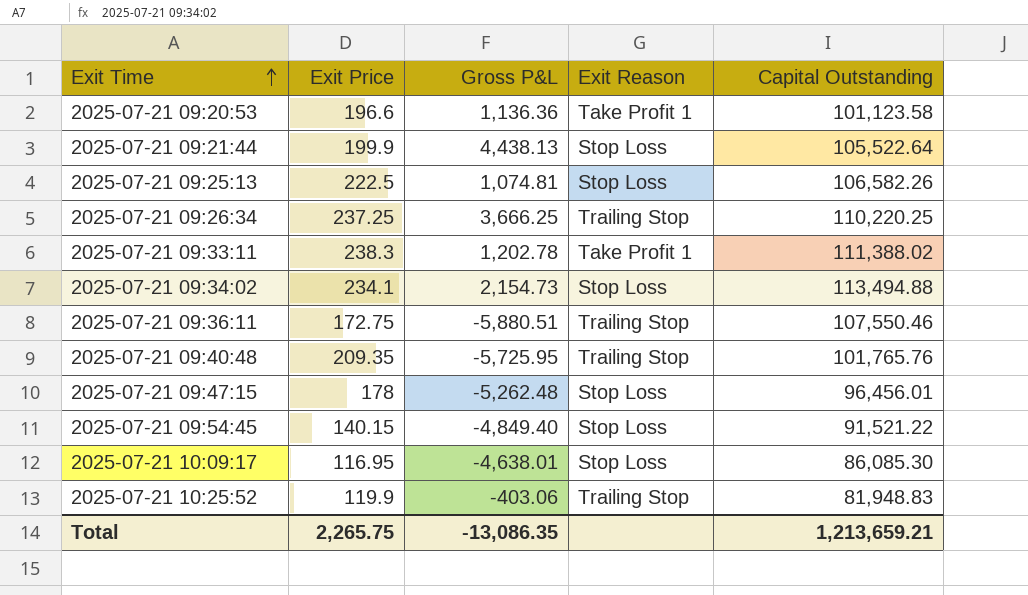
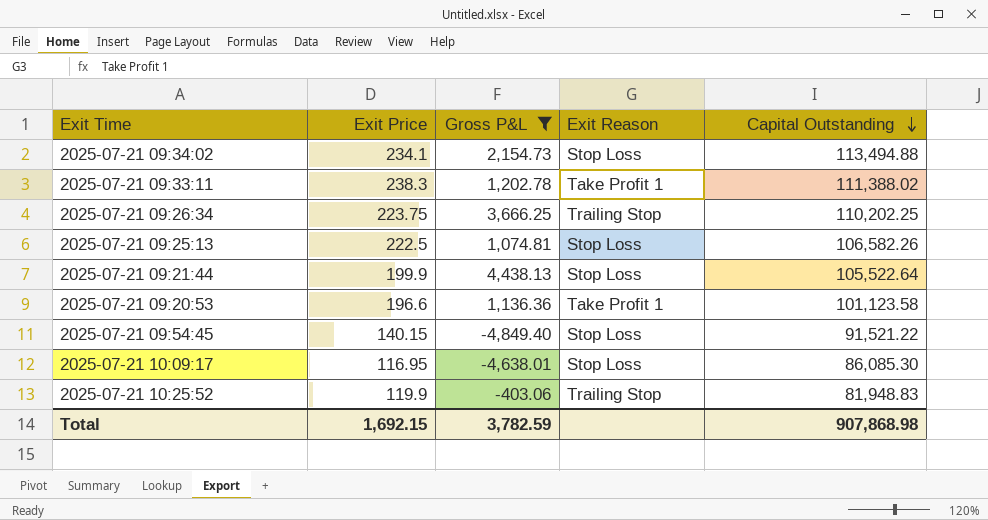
filter: none -> Gross P&L >= -4,849.40
row order: Exit Time ascending -> Capital Outstanding descending
2025-07-21 09:26:34 | Exit Price: 237.25 -> 223.75
2025-07-21 09:26:34 | Capital Outstanding: 110,220.25 -> 110,202.25
Total | Exit Price: 2,265.75 -> 1,692.15
Total | Gross P&L: -13,086.35 -> 3,782.59
Total | Capital Outstanding: 1,213,659.21 -> 907,868.98

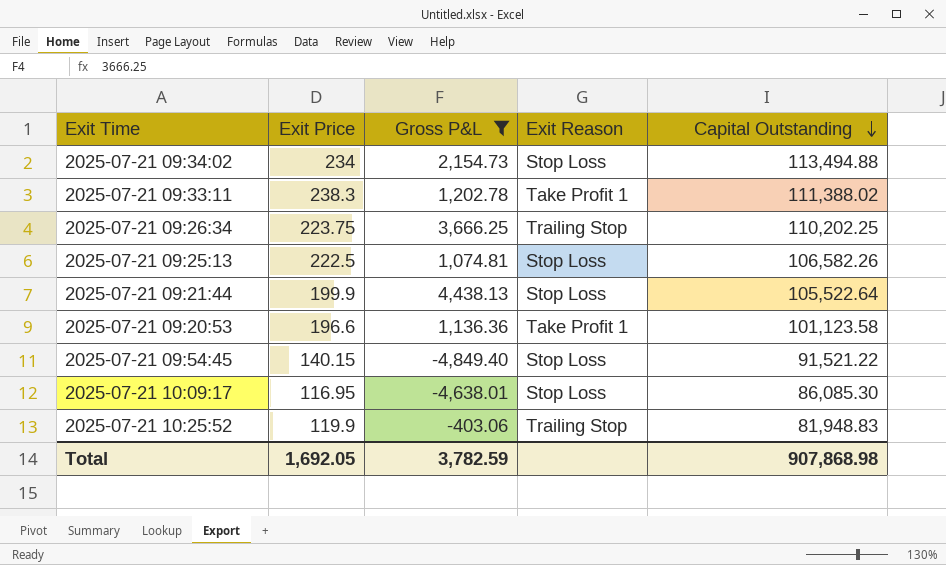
2025-07-21 09:34:02 | Exit Price: 234.1 -> 234
Total | Exit Price: 1,692.15 -> 1,692.05

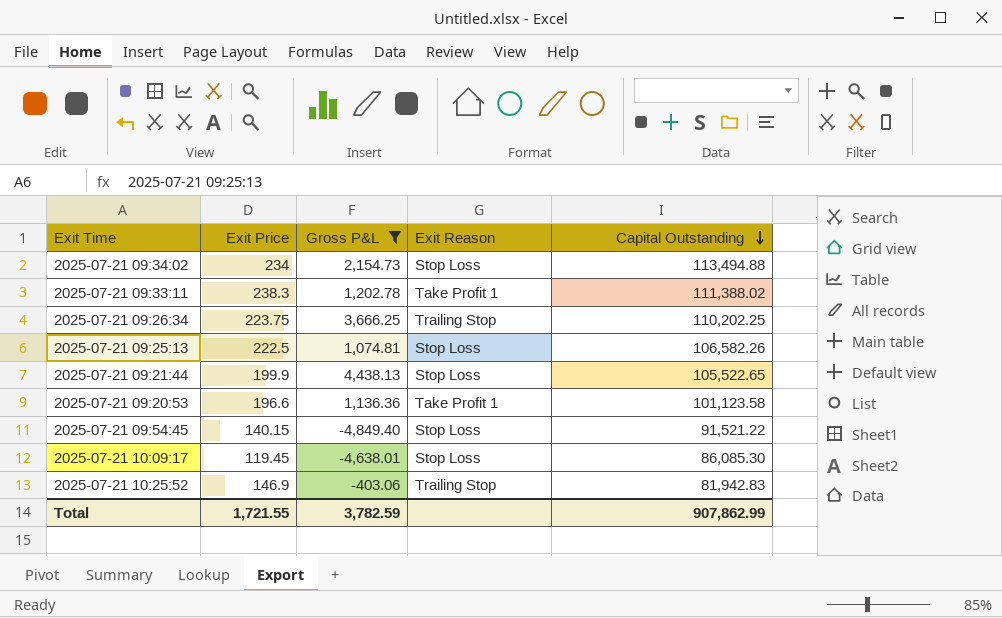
2025-07-21 09:21:44 | Capital Outstanding: 105,522.64 -> 105,522.65
2025-07-21 10:09:17 | Exit Price: 116.95 -> 119.45
2025-07-21 10:25:52 | Exit Price: 119.9 -> 146.9
2025-07-21 10:25:52 | Capital Outstanding: 81,948.83 -> 81,942.83
Total | Exit Price: 1,692.05 -> 1,721.55
Total | Capital Outstanding: 907,868.98 -> 907,862.99

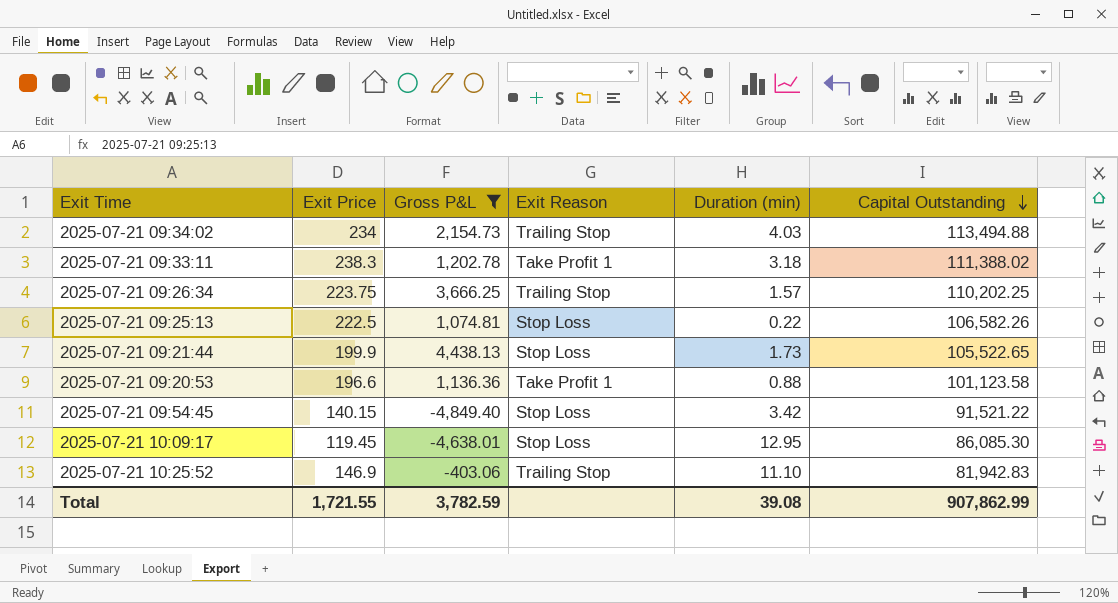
column Duration (min) | position: none -> 5
2025-07-21 09:34:02 | Exit Reason: Stop Loss -> Trailing Stop

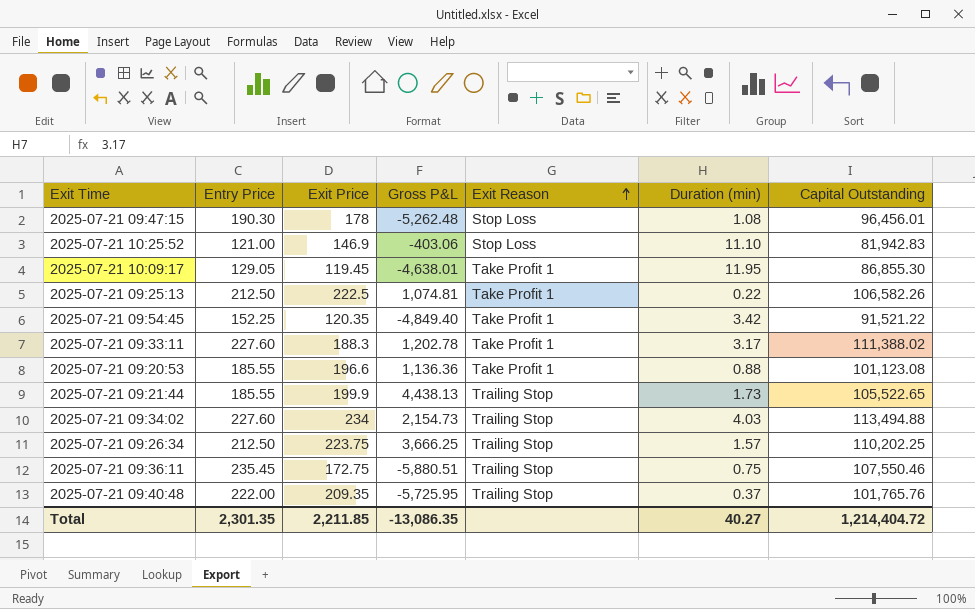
filter: Gross P&L >= -4,849.40 -> none
row order: Capital Outstanding descending -> Exit Reason ascending
column Entry Price | position: none -> 2
2025-07-21 10:25:52 | Exit Reason: Trailing Stop -> Stop Loss
2025-07-21 10:09:17 | Exit Reason: Stop Loss -> Take Profit 1
2025-07-21 10:09:17 | Duration (min): 12.95 -> 11.95
2025-07-21 10:09:17 | Capital Outstanding: 86,085.30 -> 86,855.30
2025-07-21 09:25:13 | Exit Reason: Stop Loss -> Take Profit 1
2025-07-21 09:54:45 | Exit Price: 140.15 -> 120.35
2025-07-21 09:54:45 | Exit Reason: Stop Loss -> Take Profit 1
2025-07-21 09:33:11 | Exit Price: 238.3 -> 188.3
2025-07-21 09:33:11 | Duration (min): 3.18 -> 3.17
2025-07-21 09:20:53 | Capital Outstanding: 101,123.58 -> 101,123.08
2025-07-21 09:21:44 | Exit Reason: Stop Loss -> Trailing Stop
Total | Exit Price: 1,721.55 -> 2,211.85
Total | Gross P&L: 3,782.59 -> -13,086.35
Total | Duration (min): 39.08 -> 40.27
Total | Capital Outstanding: 907,862.99 -> 1,214,404.72

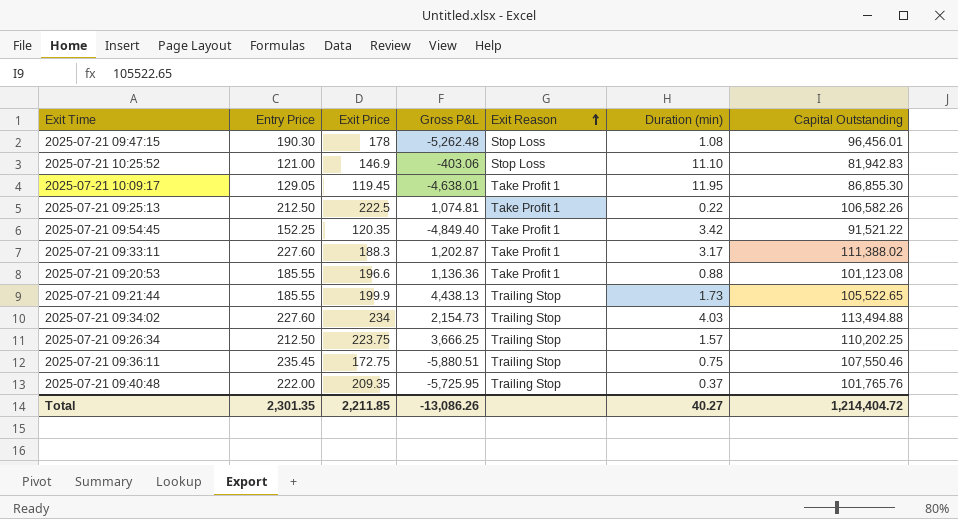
2025-07-21 09:33:11 | Gross P&L: 1,202.78 -> 1,202.87
Total | Gross P&L: -13,086.35 -> -13,086.26

